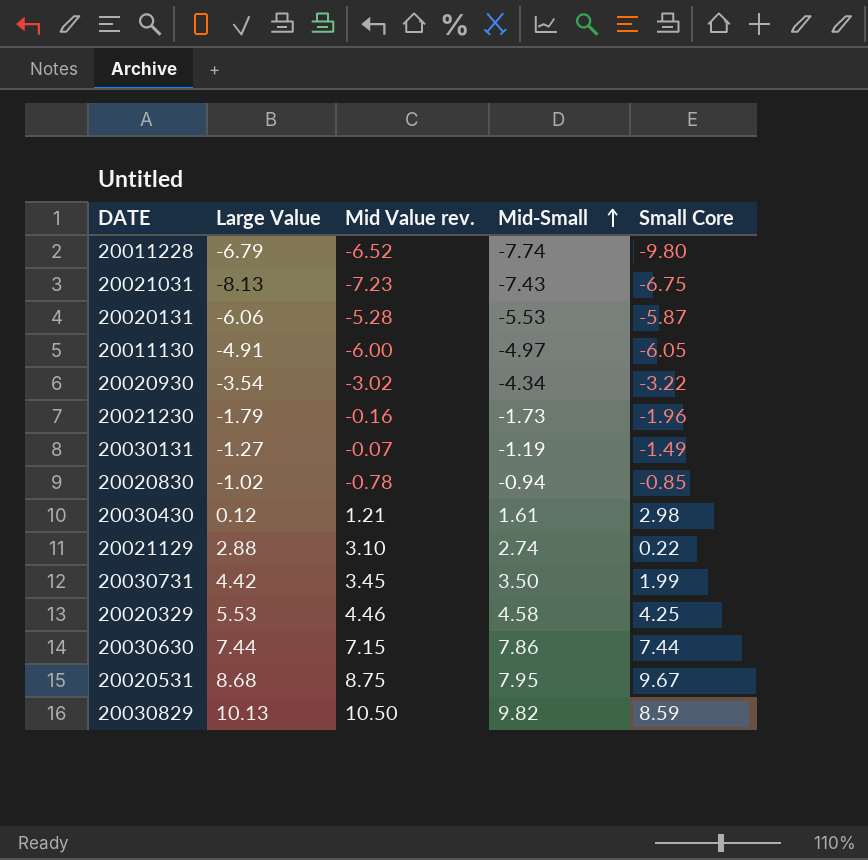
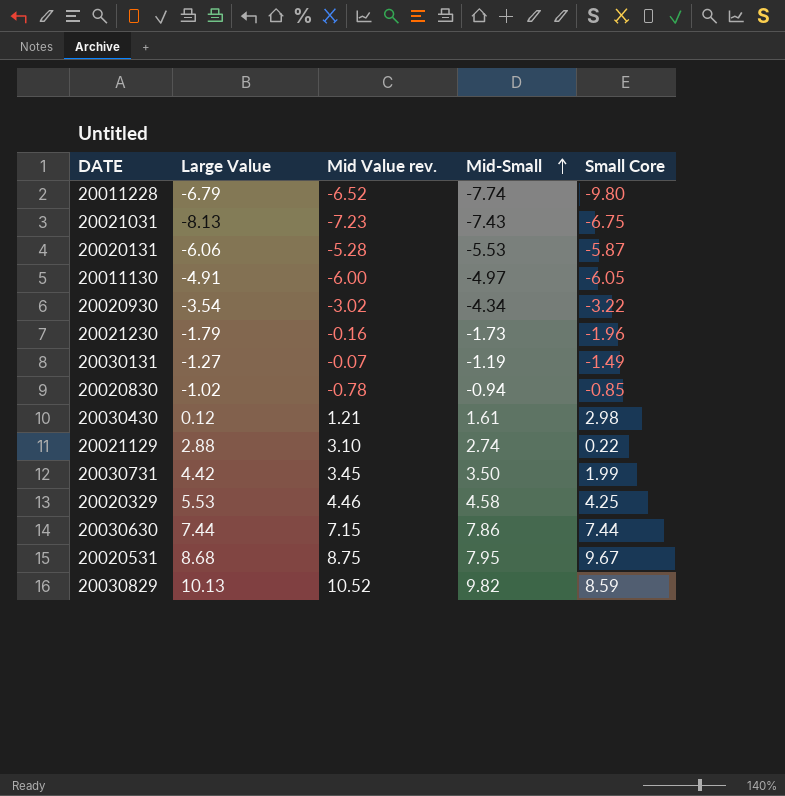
20030829 | Mid Value rev.: 10.50 -> 10.52

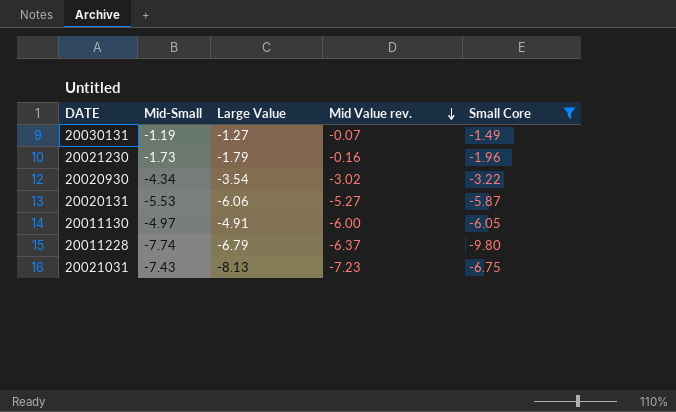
filter: none -> Small Core <= -1.49
row order: Mid-Small ascending -> Mid Value rev. descending
column Mid-Small | position: 4 -> 2
20020131 | Mid Value rev.: -5.28 -> -5.27
20011228 | Mid Value rev.: -6.52 -> -6.37

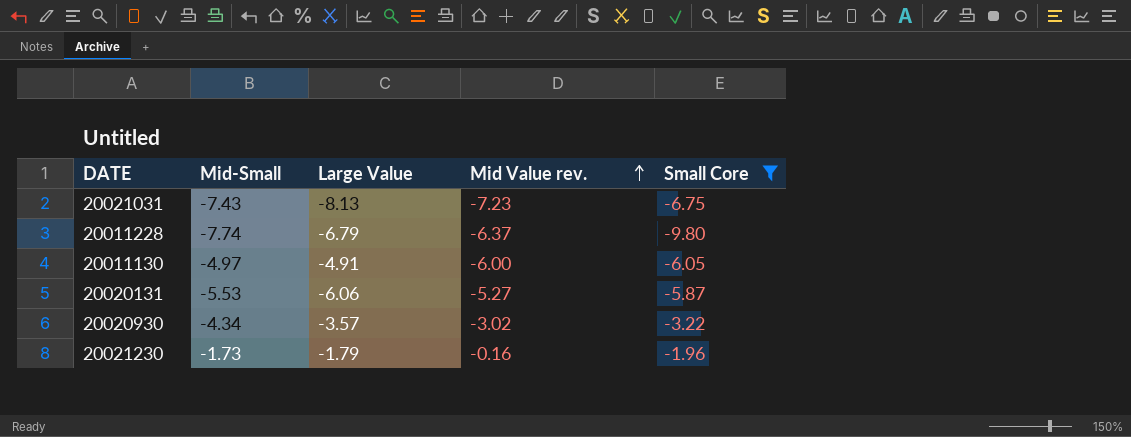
row order: Mid Value rev. descending -> Mid Value rev. ascending
row 20030131: -1.19 | -1.27 | -0.07 | -1.49 -> none
20020930 | Large Value: -3.54 -> -3.57

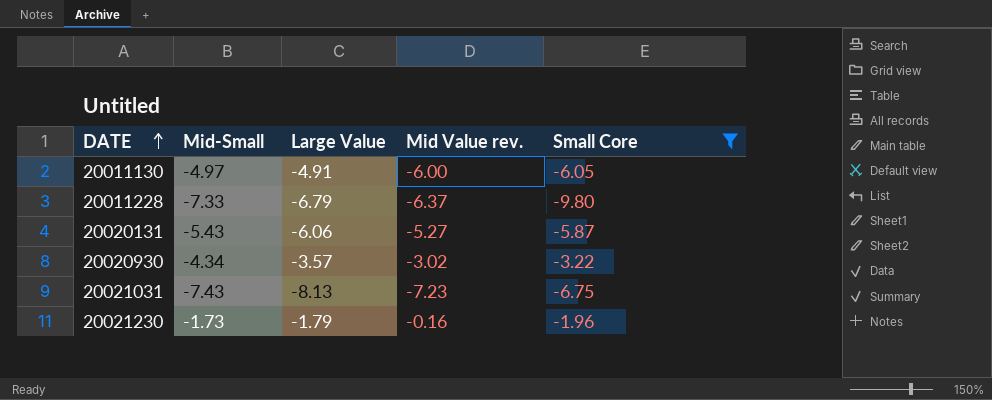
row order: Mid Value rev. ascending -> DATE ascending
20011228 | Mid-Small: -7.74 -> -7.33
20020131 | Mid-Small: -5.53 -> -5.43

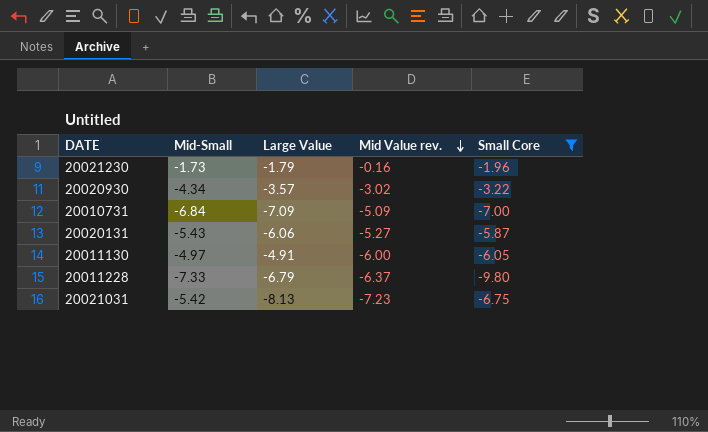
row order: DATE ascending -> Mid Value rev. descending
row 20010731: none -> -6.84 | -7.09 | -5.09 | -7.00
20021031 | Mid-Small: -7.43 -> -5.42

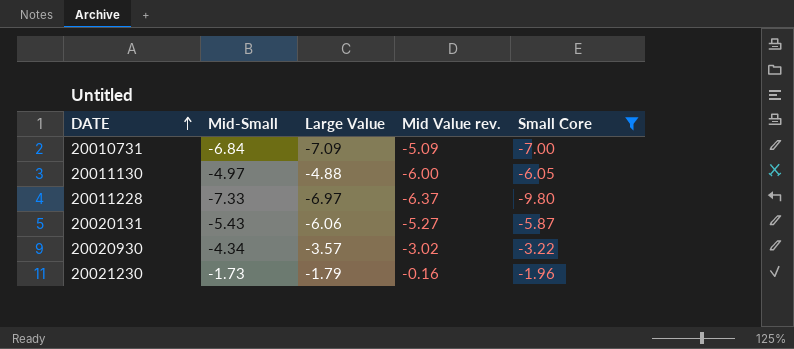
row order: Mid Value rev. descending -> DATE ascending
row 20021031: -5.42 | -8.13 | -7.23 | -6.75 -> none
20011130 | Large Value: -4.91 -> -4.88
20011228 | Large Value: -6.79 -> -6.97

